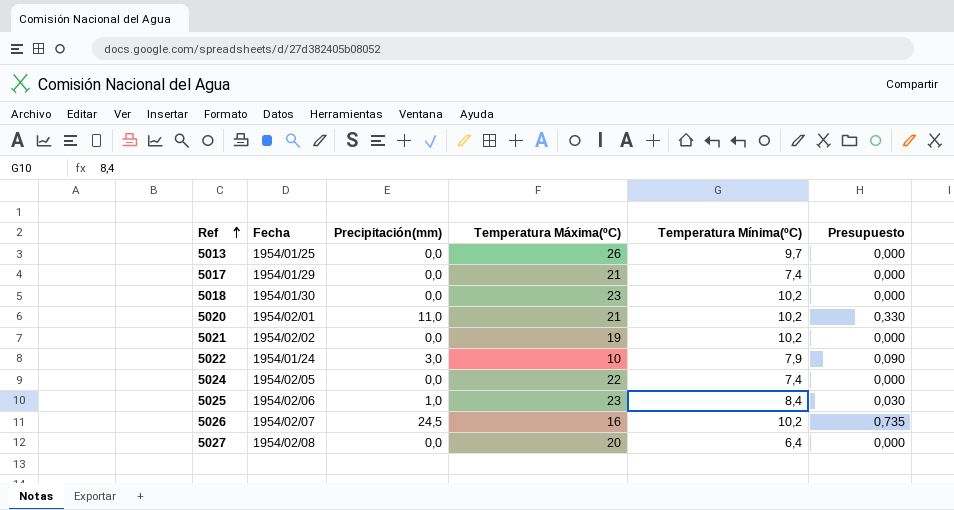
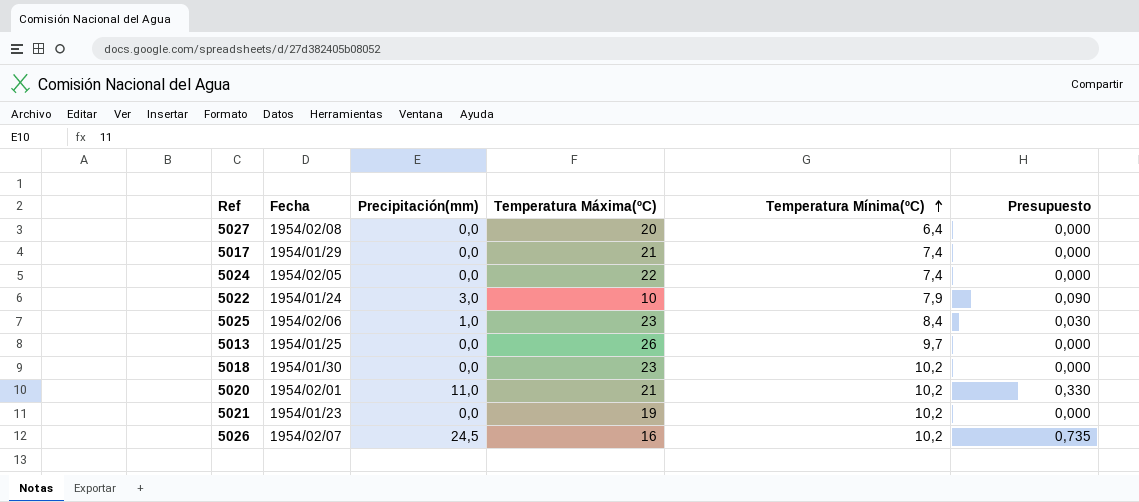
row order: Ref ascending -> Temperatura Mínima(ºC) ascending
5021 | Fecha: 1954/02/02 -> 1954/01/23

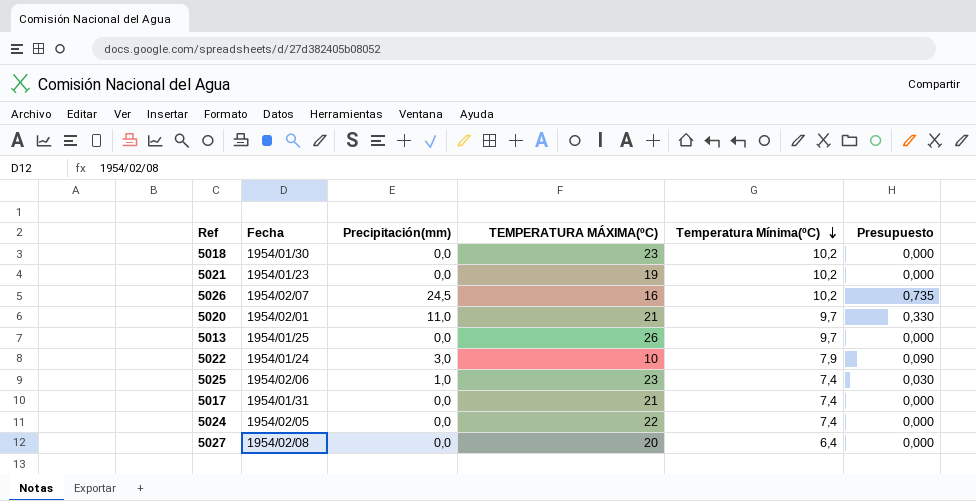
row order: Temperatura Mínima(ºC) ascending -> Temperatura Mínima(ºC) descending
column name: Temperatura Máxima(ºC) -> TEMPERATURA MÁXIMA(ºC)
5020 | Temperatura Mínima(ºC): 10,2 -> 9,7
5025 | Temperatura Mínima(ºC): 8,4 -> 7,4
5017 | Fecha: 1954/01/29 -> 1954/01/31

